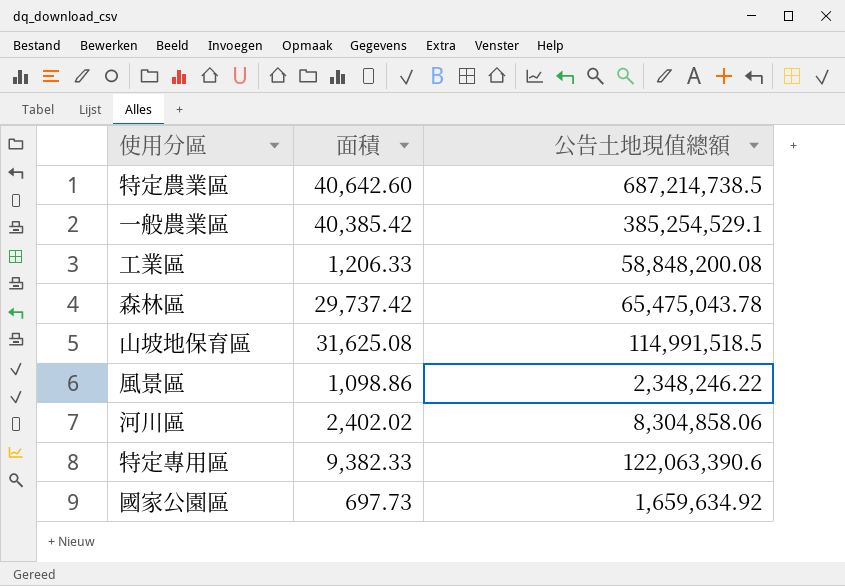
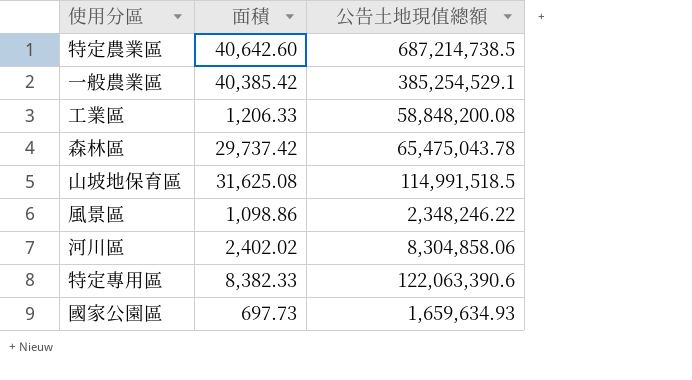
特定專用區 | 面積: 9,382.33 -> 8,382.33
國家公園區 | 公告土地現值總額: 1,659,634.92 -> 1,659,634.93

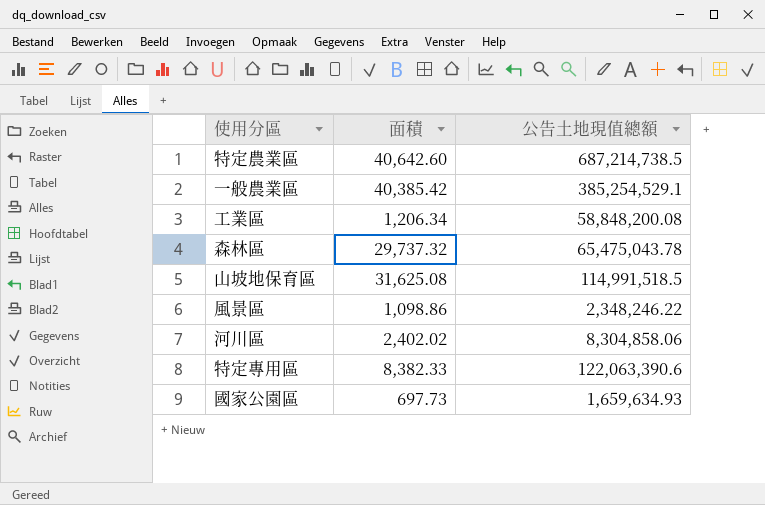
工業區 | 面積: 1,206.33 -> 1,206.34
森林區 | 面積: 29,737.42 -> 29,737.32

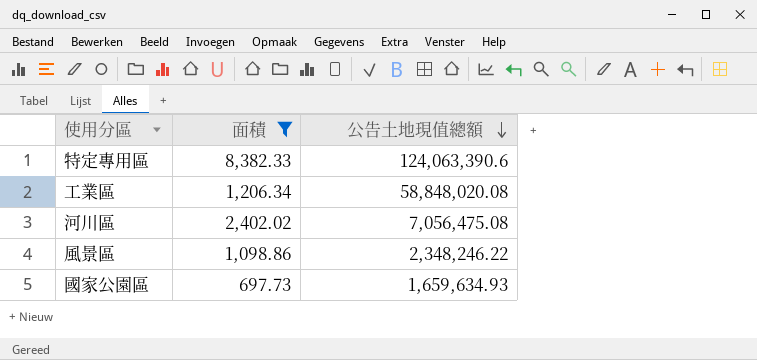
filter: none -> 面積 <= 8,382.33
row order: none -> 公告土地現值總額 descending
特定專用區 | 公告土地現值總額: 122,063,390.6 -> 124,063,390.6
工業區 | 公告土地現值總額: 58,848,200.08 -> 58,848,020.08
河川區 | 公告土地現值總額: 8,304,858.06 -> 7,056,475.08

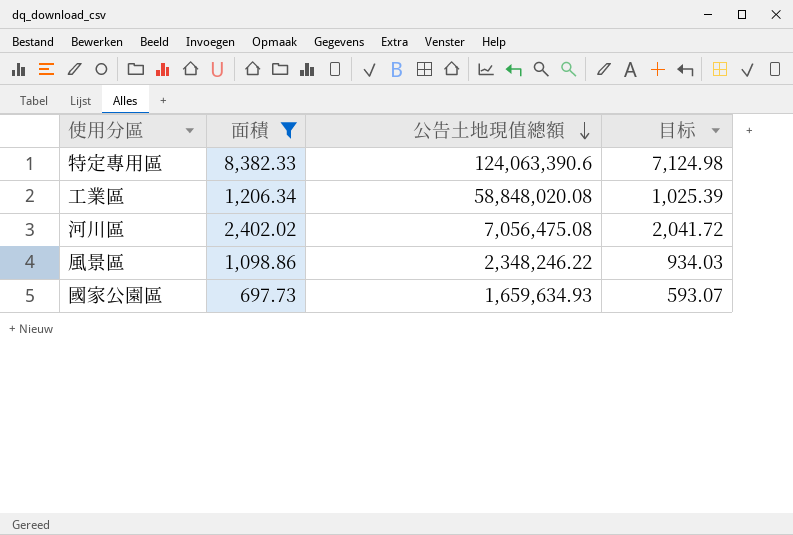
column 目标 | formula: none -> [面積] * 0.85

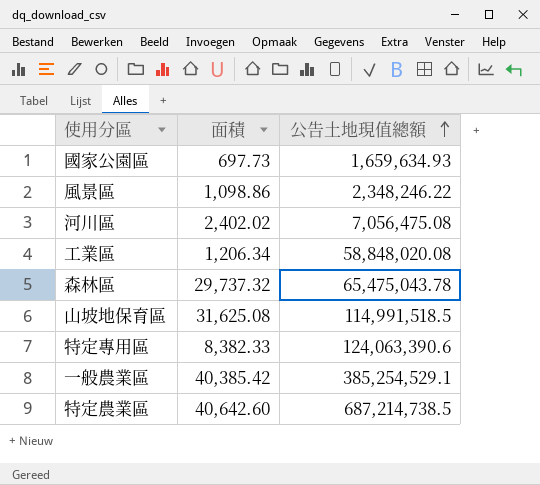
filter: 面積 <= 8,382.33 -> none
row order: 公告土地現值總額 descending -> 公告土地現值總額 ascending
column 目标 | formula: [面積] * 0.85 -> none

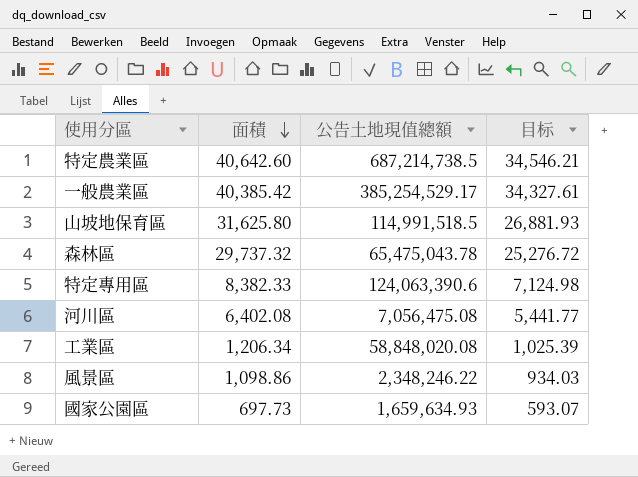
row order: 公告土地現值總額 ascending -> 面積 descending
column 目标 | formula: none -> [面積] * 0.85
一般農業區 | 公告土地現值總額: 385,254,529.1 -> 385,254,529.17
山坡地保育區 | 面積: 31,625.08 -> 31,625.80
河川區 | 面積: 2,402.02 -> 6,402.08

